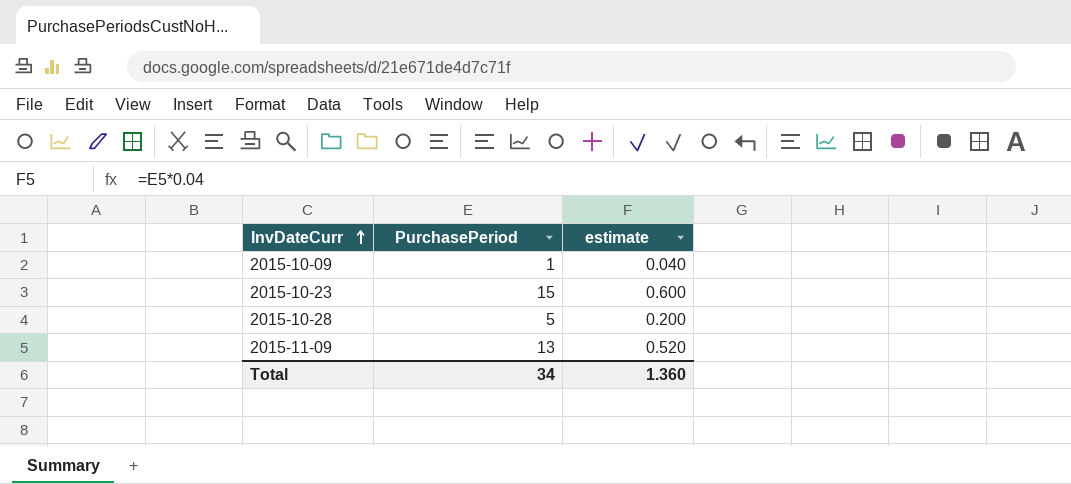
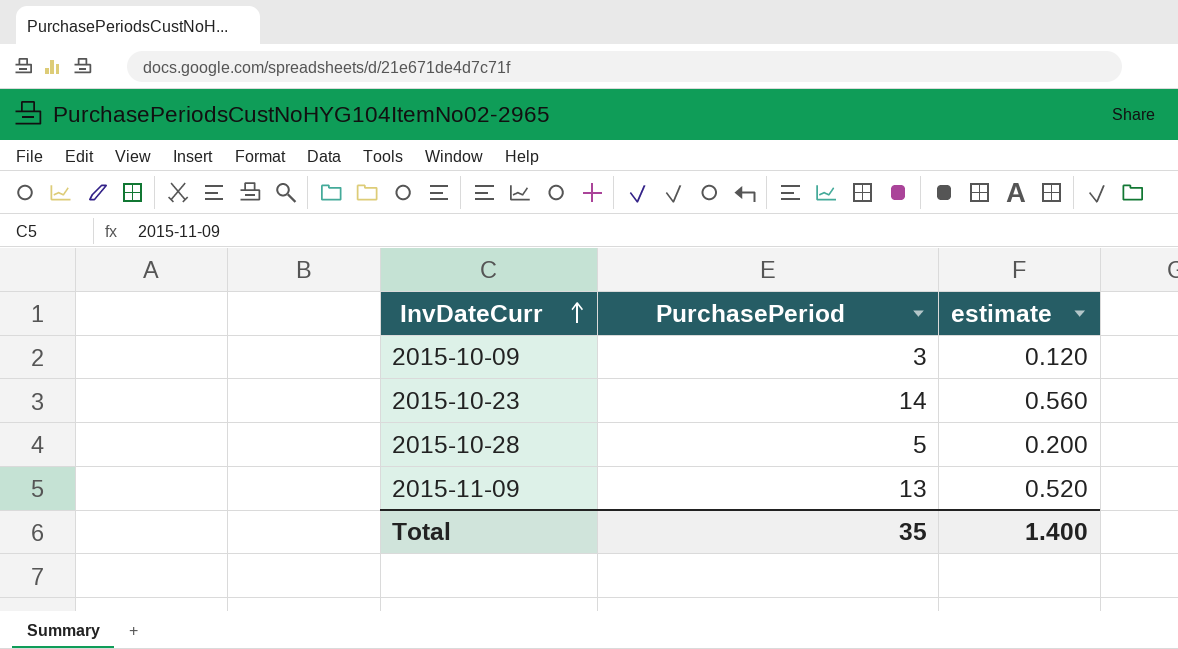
2015-10-09 | PurchasePeriod: 1 -> 3
2015-10-09 | estimate: 0.040 -> 0.120
2015-10-23 | PurchasePeriod: 15 -> 14
2015-10-23 | estimate: 0.600 -> 0.560
Total | PurchasePeriod: 34 -> 35
Total | estimate: 1.360 -> 1.400

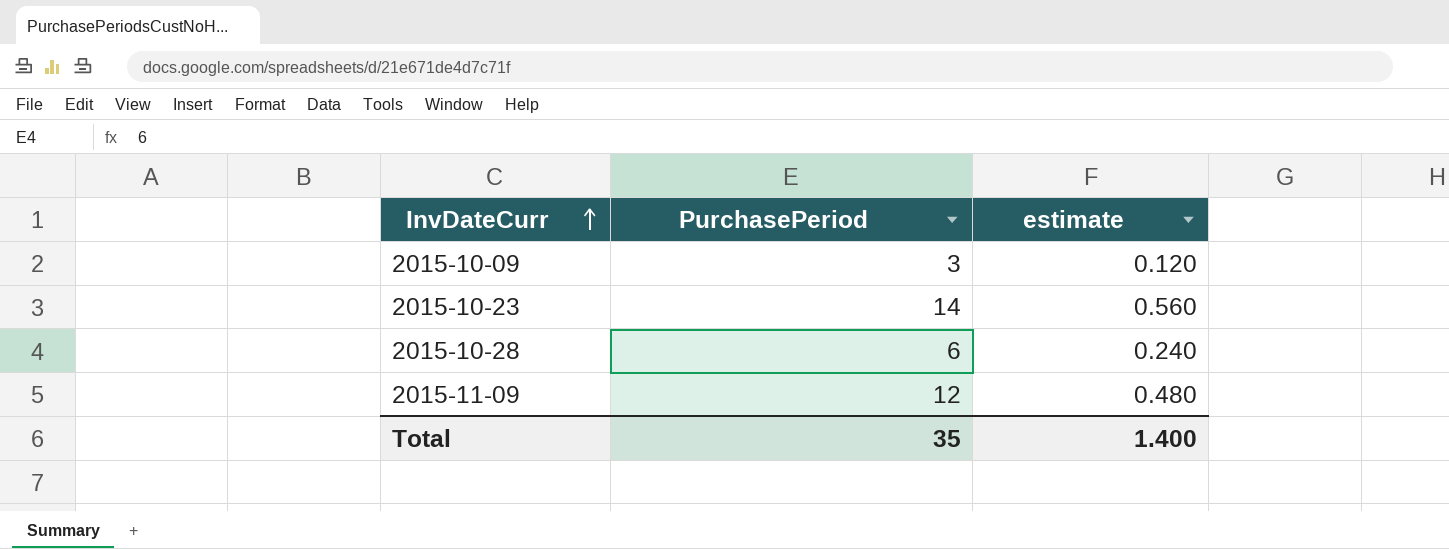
2015-10-28 | PurchasePeriod: 5 -> 6
2015-10-28 | estimate: 0.200 -> 0.240
2015-11-09 | PurchasePeriod: 13 -> 12
2015-11-09 | estimate: 0.520 -> 0.480

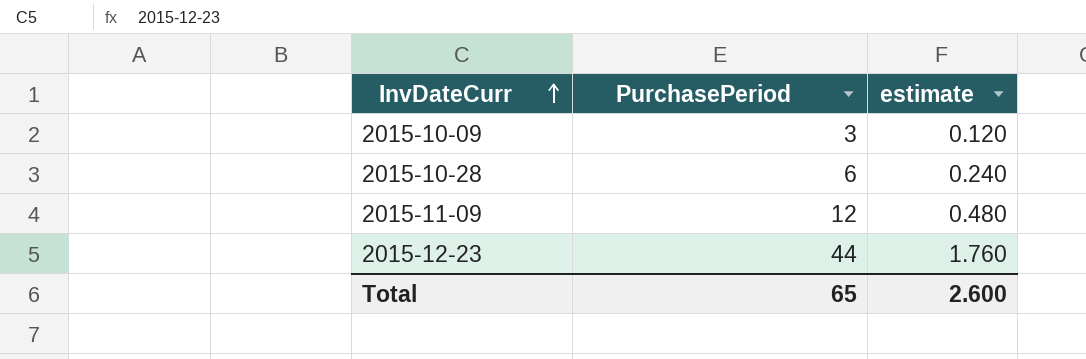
row 2015-10-23: 14 | 0.560 -> none
row 2015-12-23: none -> 44 | 1.760
Total | PurchasePeriod: 35 -> 65
Total | estimate: 1.400 -> 2.600

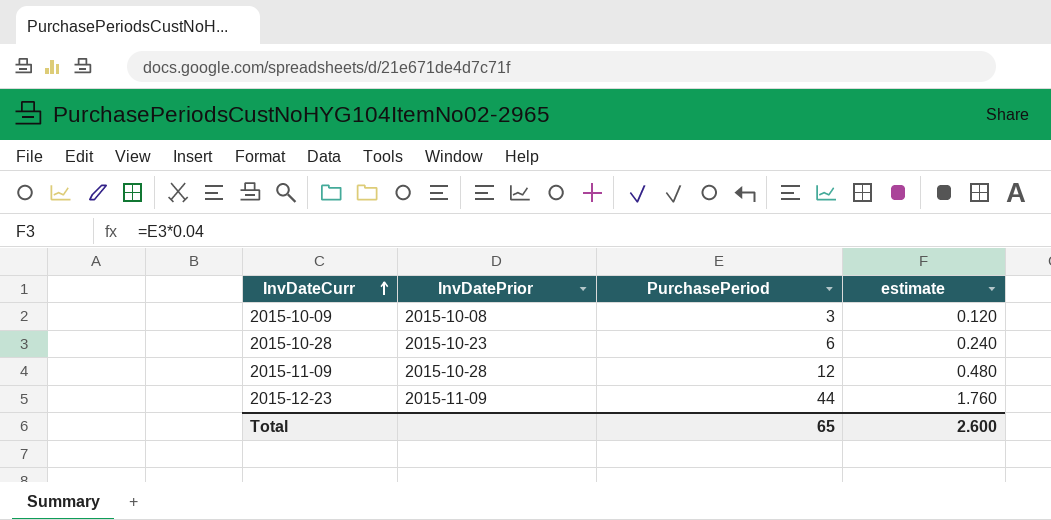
column InvDatePrior | position: none -> 2

